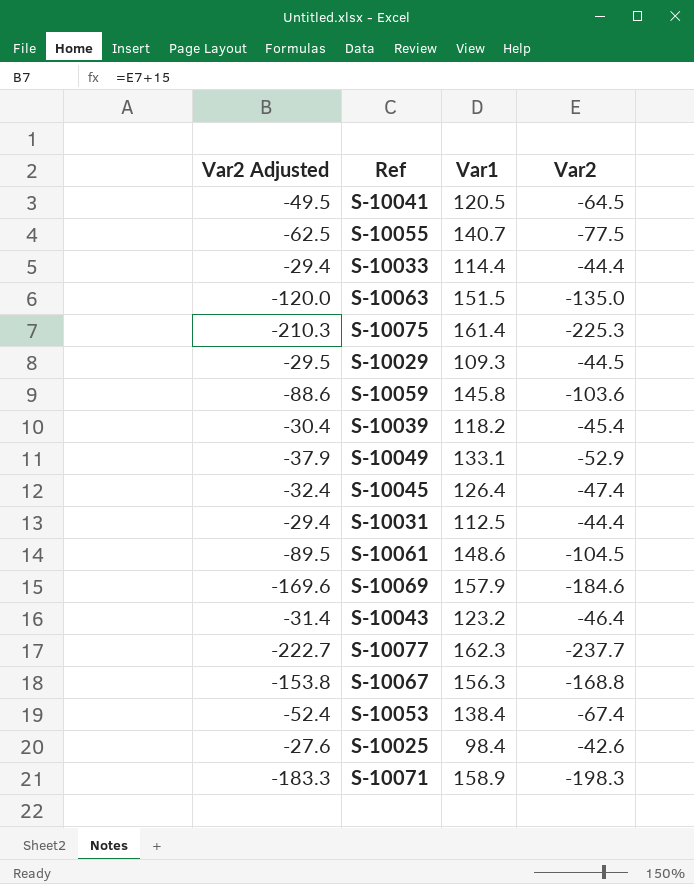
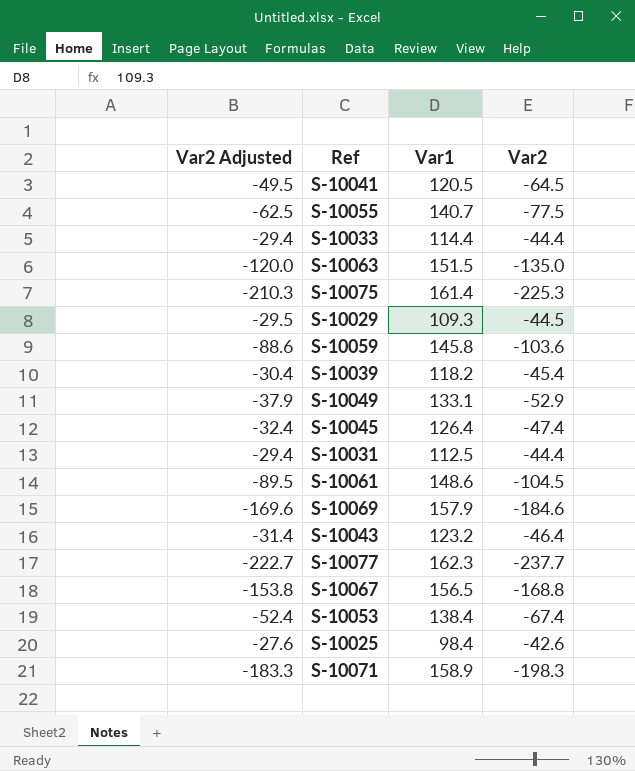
S-10067 | Var1: 156.3 -> 156.5

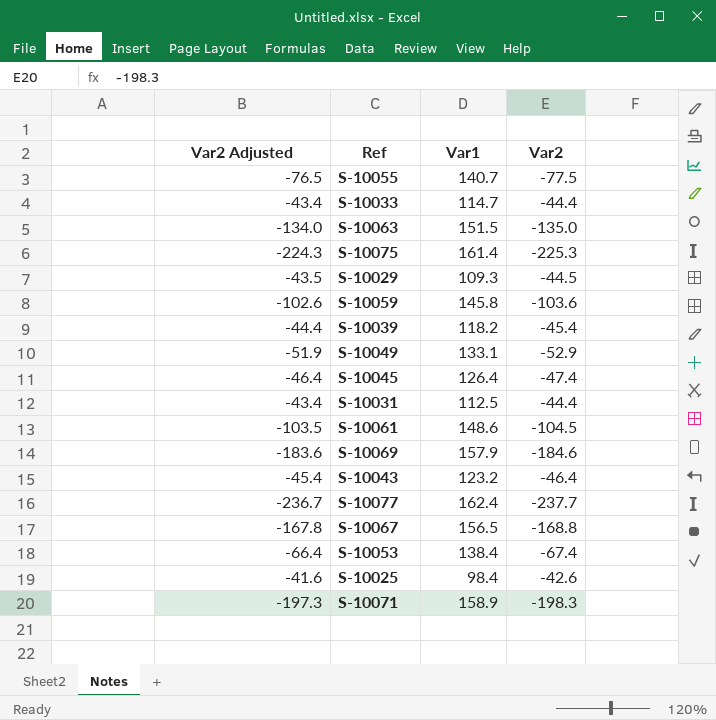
column Var2 Adjusted | formula: [Var2] + 15 -> [Var2] + 1
row S-10041: -49.5 | 120.5 | -64.5 -> none
S-10033 | Var1: 114.4 -> 114.7
S-10077 | Var1: 162.3 -> 162.4

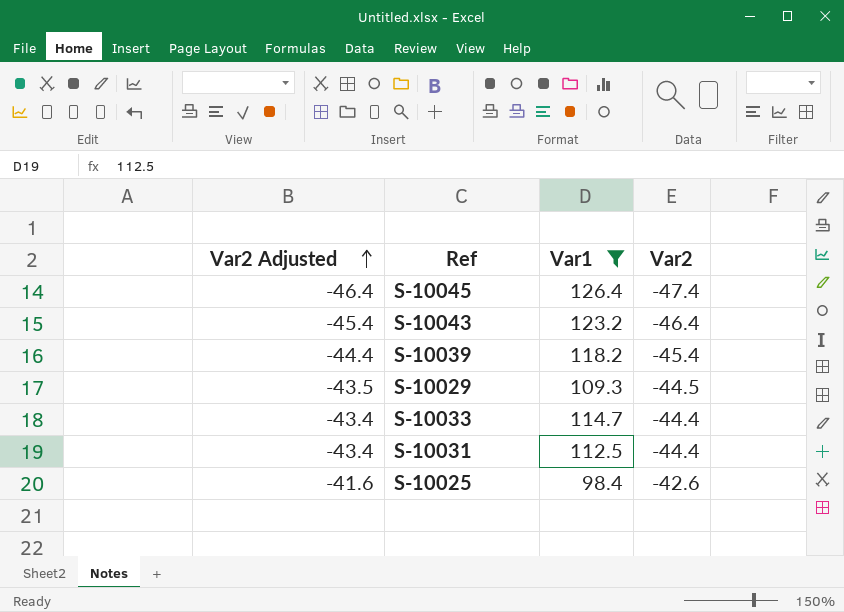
filter: none -> Var1 <= 126.4
row order: none -> Var2 Adjusted ascending

